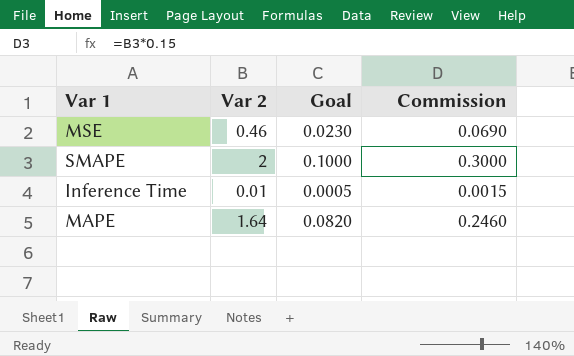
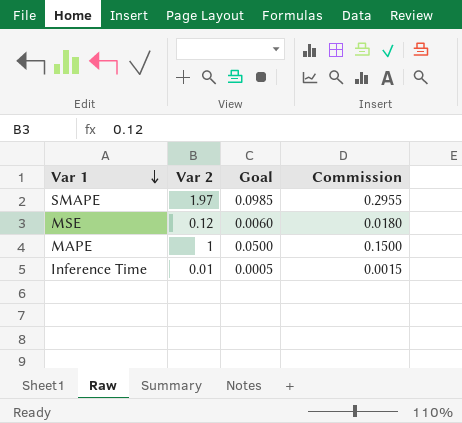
row order: none -> Var 1 descending
SMAPE | Var 2: 2 -> 1.97
SMAPE | Goal: 0.1000 -> 0.0985
SMAPE | Commission: 0.3000 -> 0.2955
MSE | Var 2: 0.46 -> 0.12
MSE | Goal: 0.0230 -> 0.0060
MSE | Commission: 0.0690 -> 0.0180
MAPE | Var 2: 1.64 -> 1
MAPE | Goal: 0.0820 -> 0.0500
MAPE | Commission: 0.2460 -> 0.1500

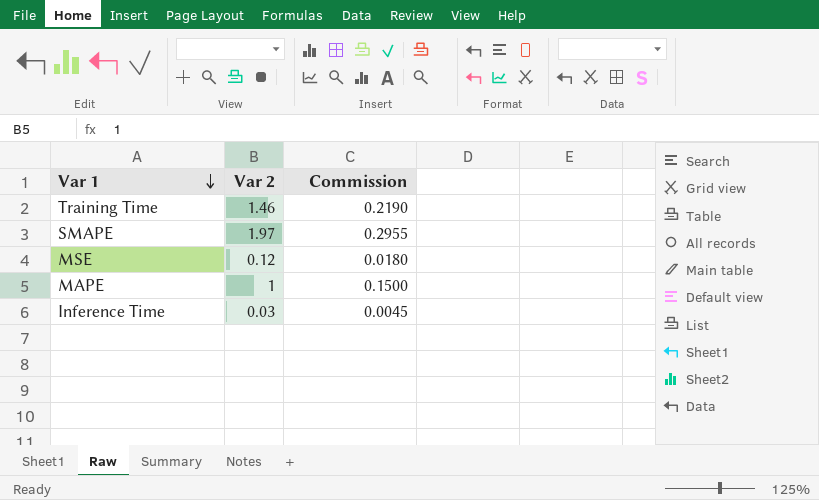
column Goal | formula: [Var 2] * 0.05 -> none
row Training Time: none -> 1.46 | 0.2190
Inference Time | Var 2: 0.01 -> 0.03
Inference Time | Commission: 0.0015 -> 0.0045

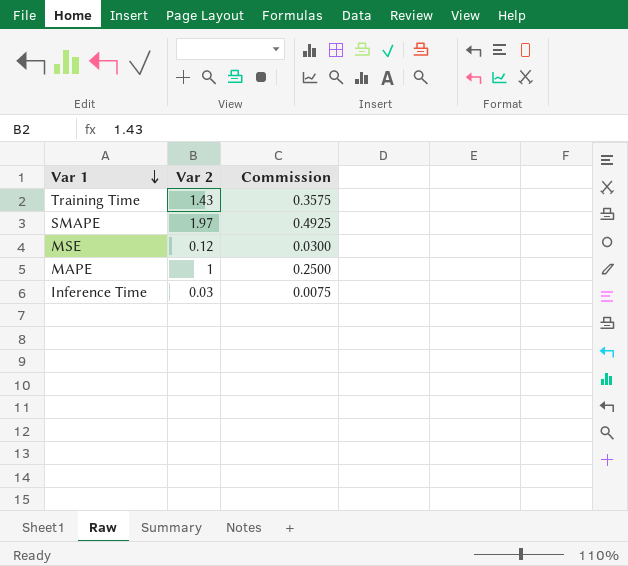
column Commission | formula: [Var 2] * 0.15 -> [Var 2] * 0.25
Training Time | Var 2: 1.46 -> 1.43

